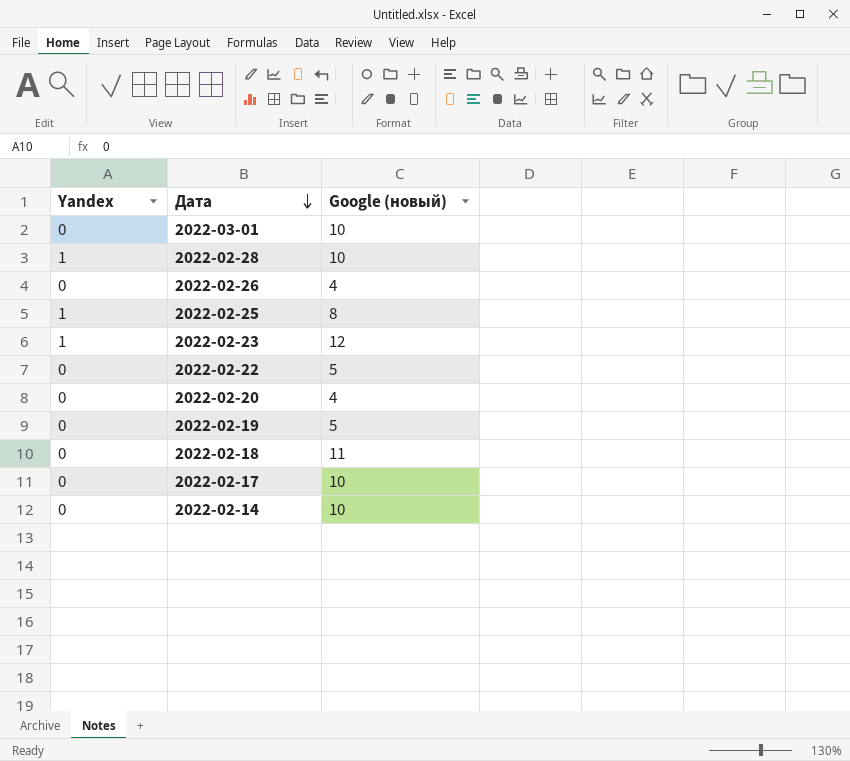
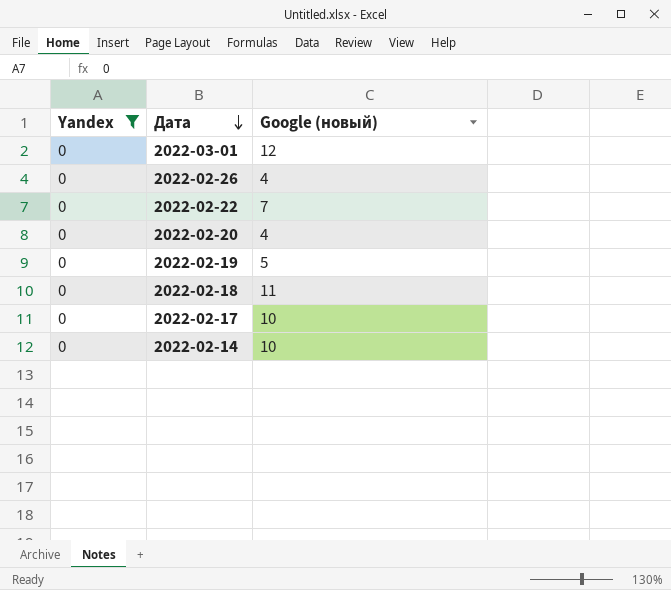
filter: none -> Yandex = 0
2022-03-01 | Google (новый): 10 -> 12
2022-02-22 | Google (новый): 5 -> 7

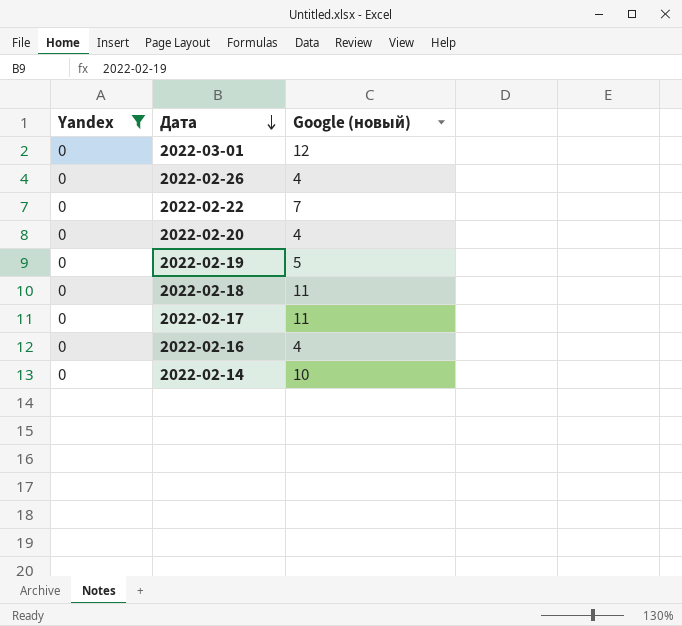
2022-02-17 | Google (новый): 10 -> 11
row 2022-02-16: none -> 0 | 4

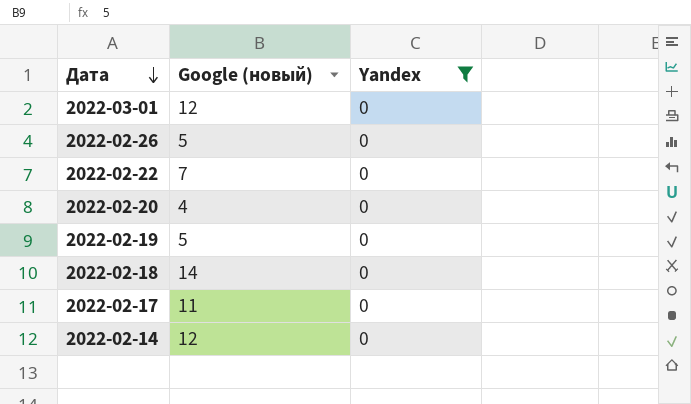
column Yandex | position: 1 -> 3
row 2022-02-16: 0 | 4 -> none
2022-02-26 | Google (новый): 4 -> 5
2022-02-18 | Google (новый): 11 -> 14
2022-02-14 | Google (новый): 10 -> 12

